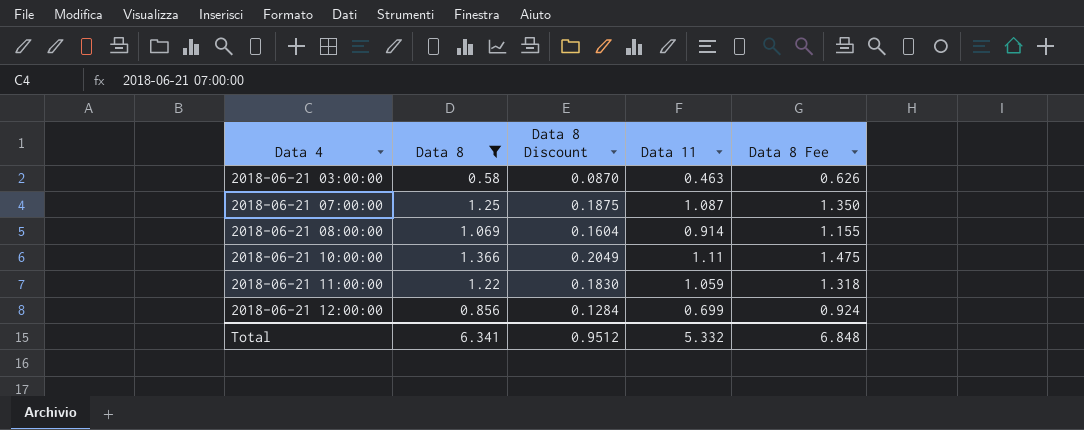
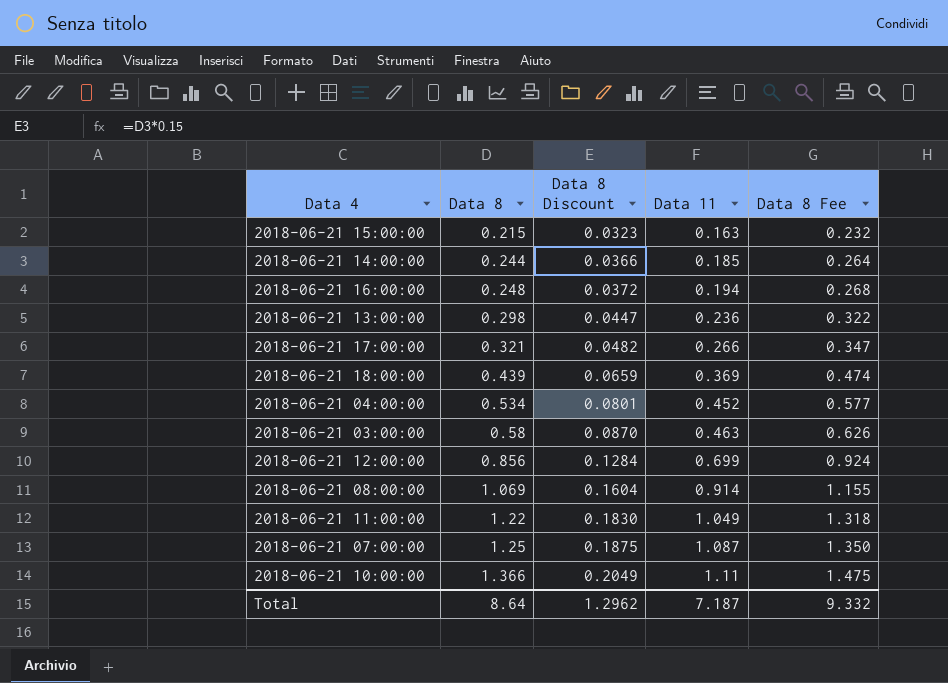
filter: Data 8 >= 0.58 -> none
row order: Data 4 ascending -> Data 8 ascending
2018-06-21 11:00:00 | Data 11: 1.059 -> 1.049
Total | Data 8: 6.341 -> 8.64
Total | Data 8 Discount: 0.9512 -> 1.2962
Total | Data 11: 5.332 -> 7.187
Total | Data 8 Fee: 6.848 -> 9.332

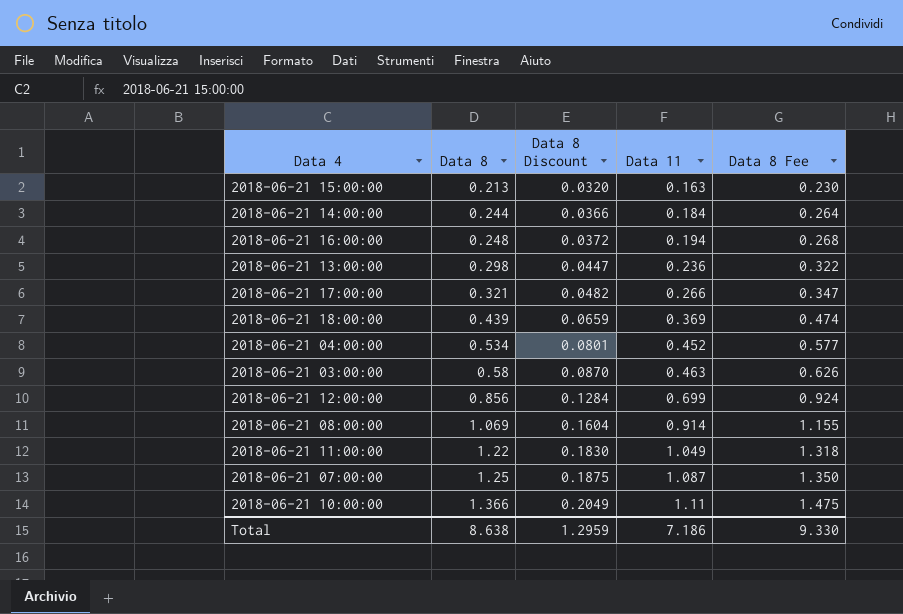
2018-06-21 15:00:00 | Data 8: 0.215 -> 0.213
2018-06-21 15:00:00 | Data 8 Discount: 0.0323 -> 0.0320
2018-06-21 15:00:00 | Data 8 Fee: 0.232 -> 0.230
2018-06-21 14:00:00 | Data 11: 0.185 -> 0.184
Total | Data 8: 8.64 -> 8.638
Total | Data 8 Discount: 1.2962 -> 1.2959
Total | Data 11: 7.187 -> 7.186
Total | Data 8 Fee: 9.332 -> 9.330

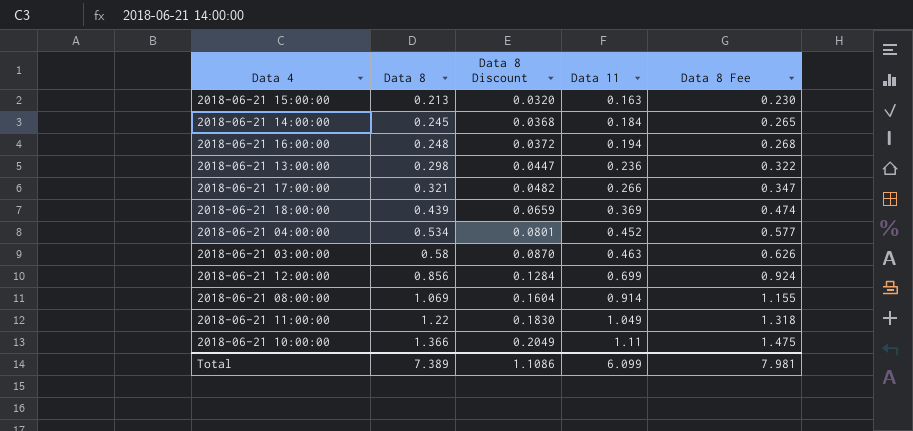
row 2018-06-21 07:00:00: 1.25 | 0.1875 | 1.087 | 1.350 -> none
2018-06-21 14:00:00 | Data 8: 0.244 -> 0.245
2018-06-21 14:00:00 | Data 8 Discount: 0.0366 -> 0.0368
2018-06-21 14:00:00 | Data 8 Fee: 0.264 -> 0.265
Total | Data 8: 8.638 -> 7.389
Total | Data 8 Discount: 1.2959 -> 1.1086
Total | Data 11: 7.186 -> 6.099
Total | Data 8 Fee: 9.330 -> 7.981

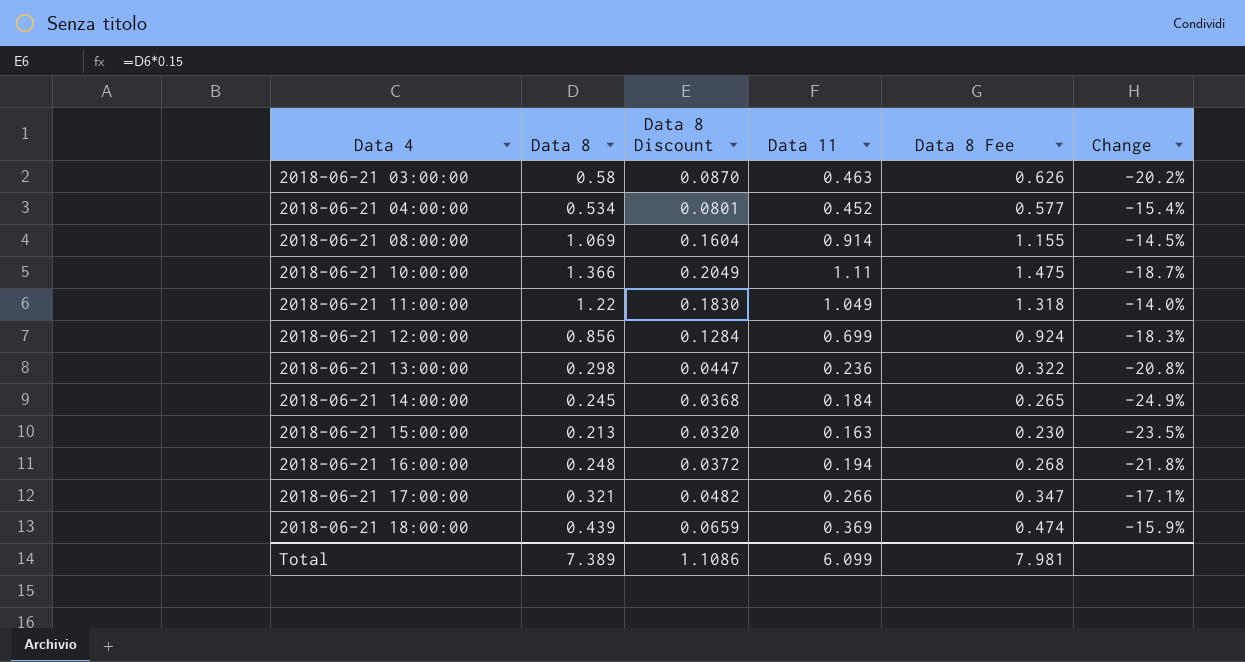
row order: Data 8 ascending -> Data 4 ascending
column Change | formula: none -> ([Data 11] - [Data 8]) / [Data 8]

